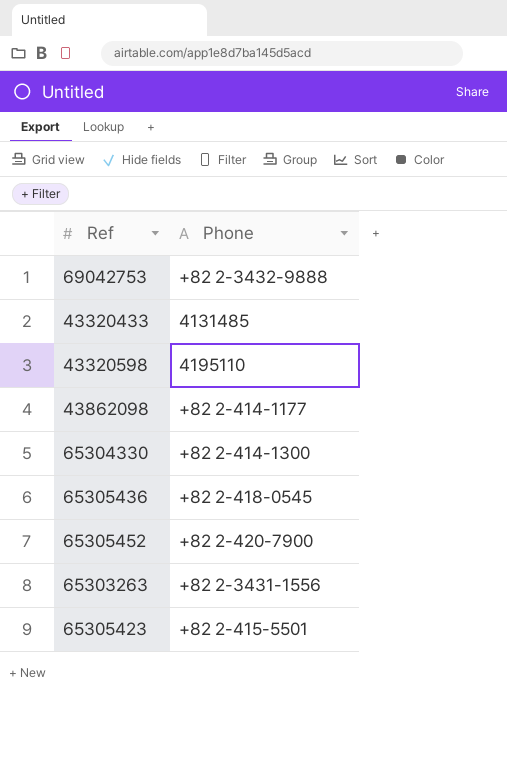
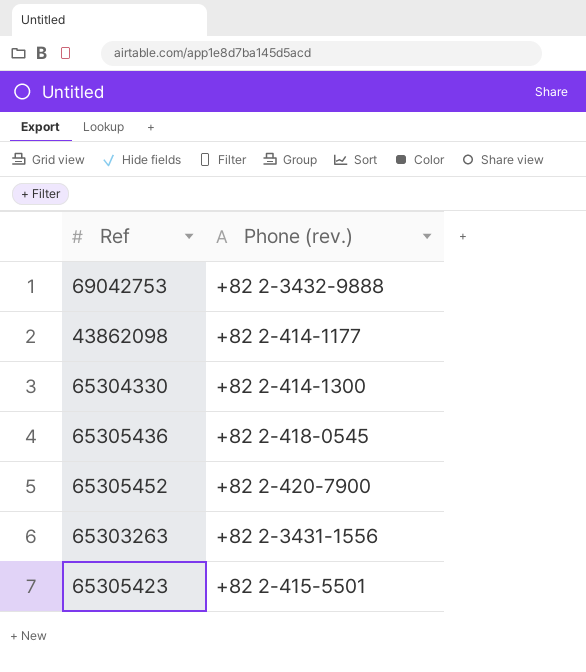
column name: Phone -> Phone (rev.)
row 43320433: 4131485 -> none
row 43320598: 4195110 -> none

